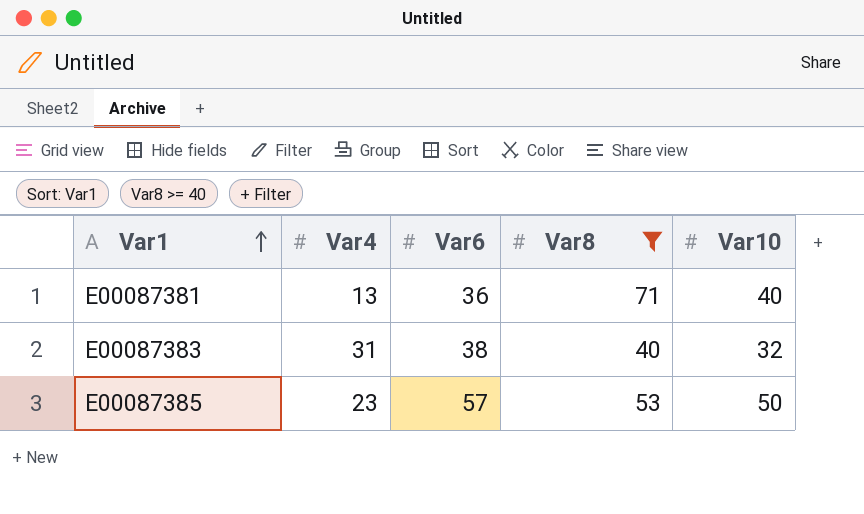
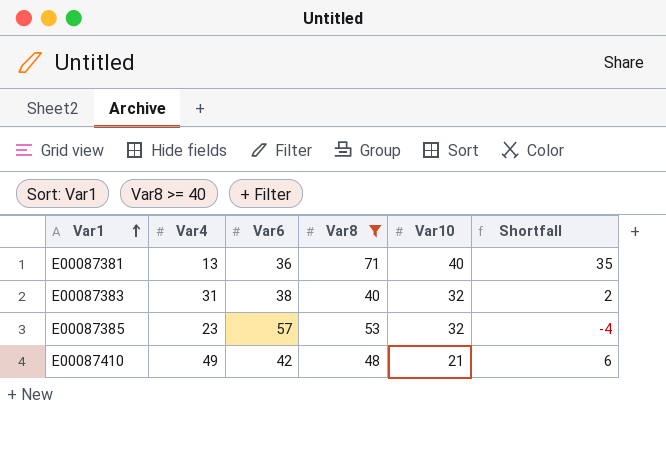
column Shortfall | formula: none -> [Var8] - [Var6]
E00087385 | Var10: 50 -> 32
row E00087410: none -> 49 | 42 | 48 | 21 | 6

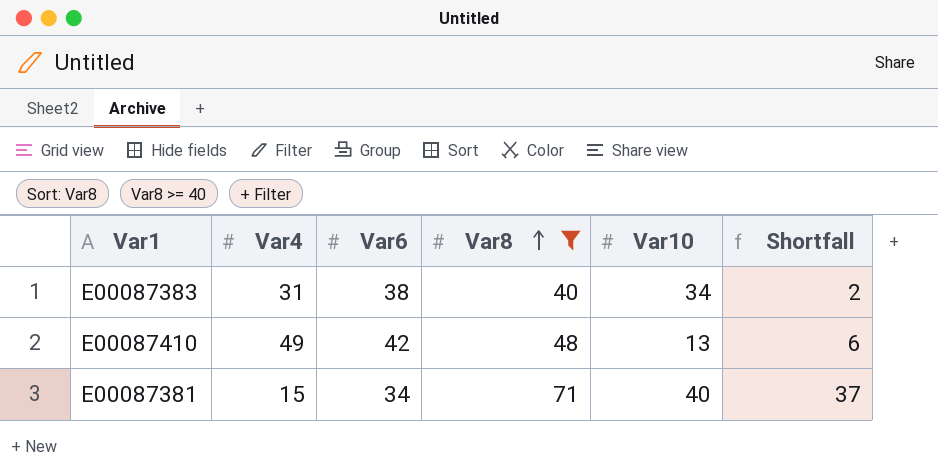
row order: Var1 ascending -> Var8 ascending
row E00087385: 23 | 57 | 53 | 32 | -4 -> none
E00087383 | Var10: 32 -> 34
E00087410 | Var10: 21 -> 13
E00087381 | Var4: 13 -> 15
E00087381 | Var6: 36 -> 34
E00087381 | Shortfall: 35 -> 37

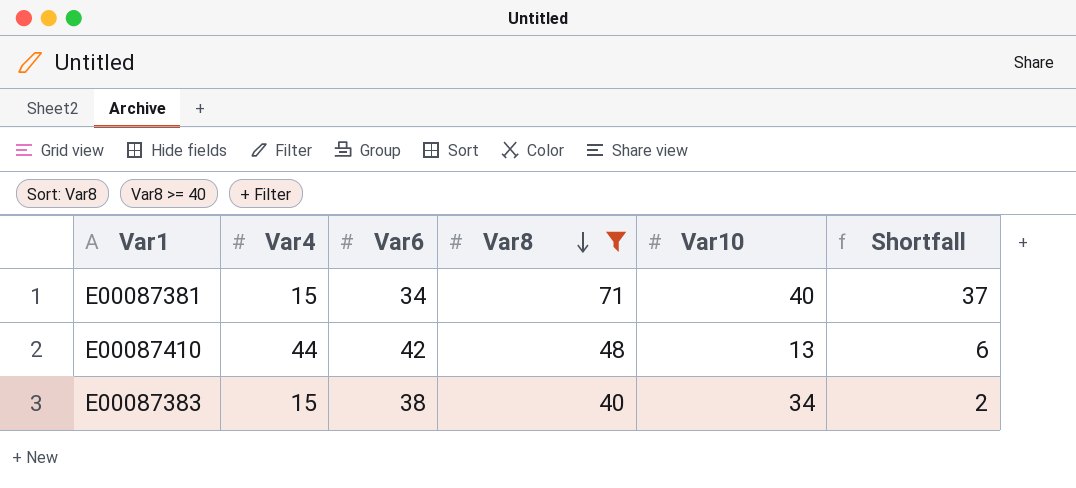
row order: Var8 ascending -> Var8 descending
E00087410 | Var4: 49 -> 44
E00087383 | Var4: 31 -> 15

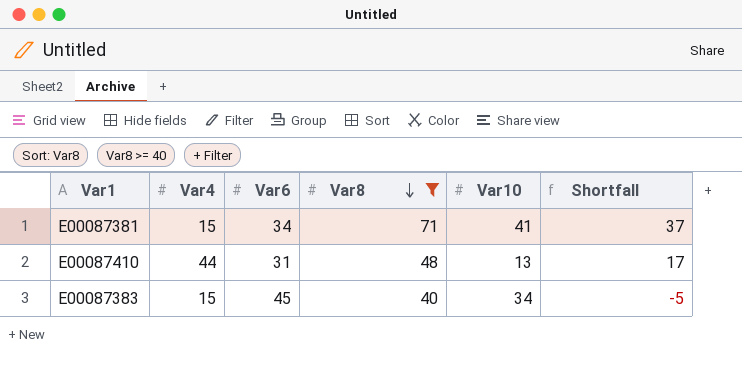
E00087381 | Var10: 40 -> 41
E00087410 | Var6: 42 -> 31
E00087410 | Shortfall: 6 -> 17
E00087383 | Var6: 38 -> 45
E00087383 | Shortfall: 2 -> -5

